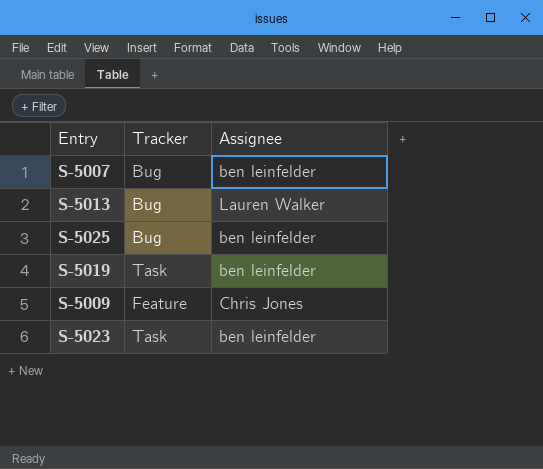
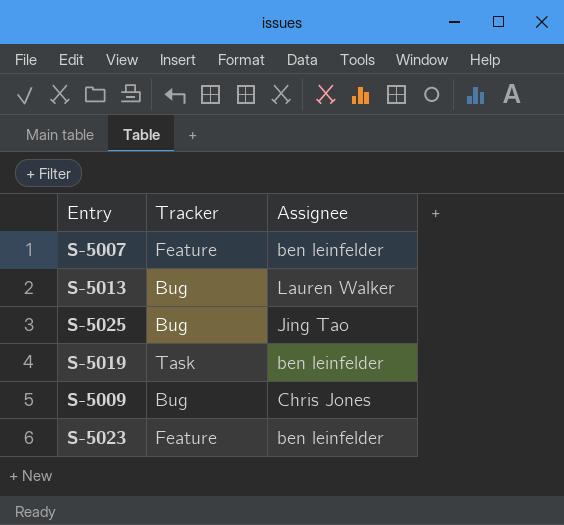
S-5007 | Tracker: Bug -> Feature
S-5025 | Assignee: ben leinfelder -> Jing Tao
S-5009 | Tracker: Feature -> Bug
S-5023 | Tracker: Task -> Feature

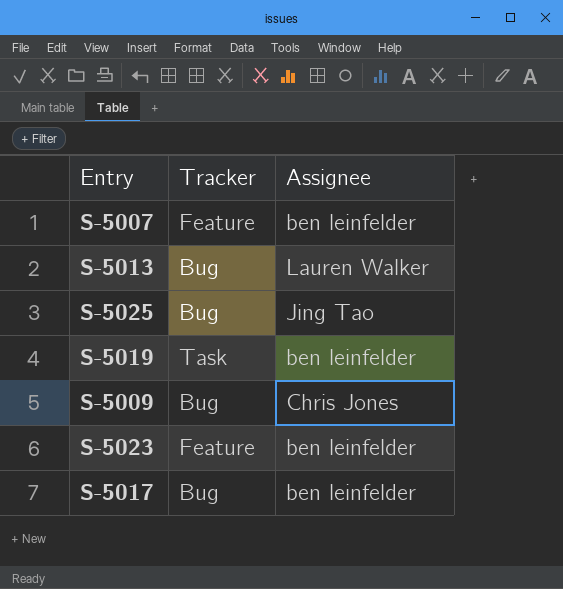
row S-5017: none -> Bug | ben leinfelder

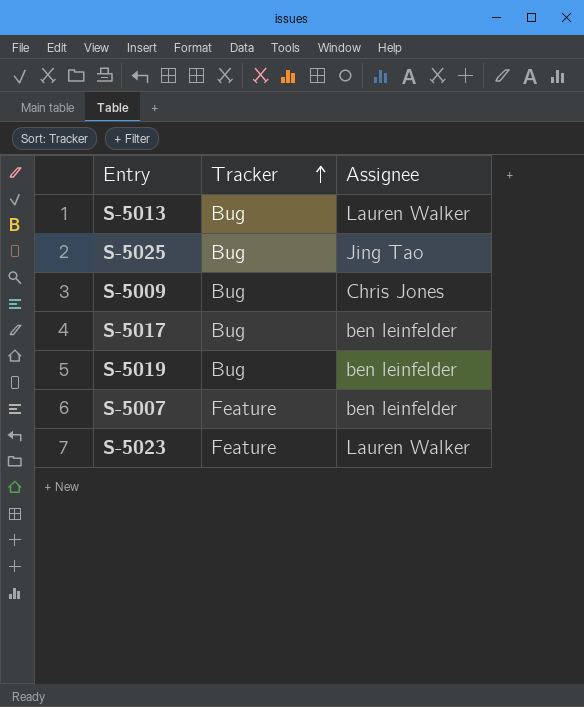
row order: none -> Tracker ascending
S-5019 | Tracker: Task -> Bug
S-5023 | Assignee: ben leinfelder -> Lauren Walker

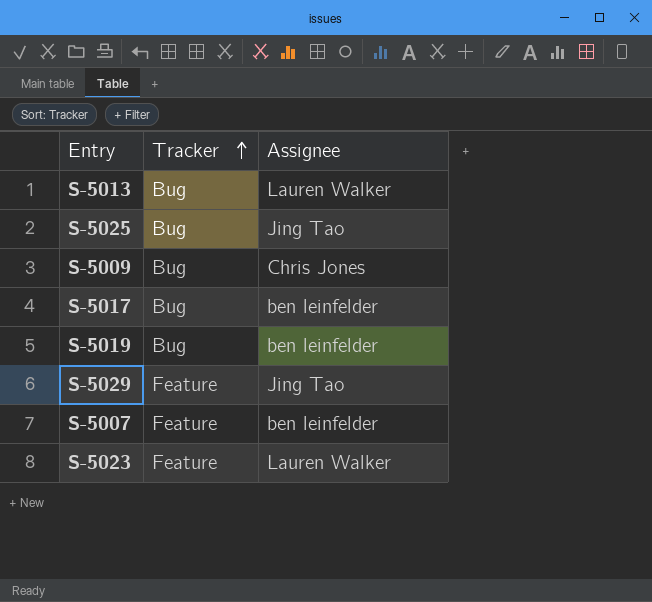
row S-5029: none -> Feature | Jing Tao

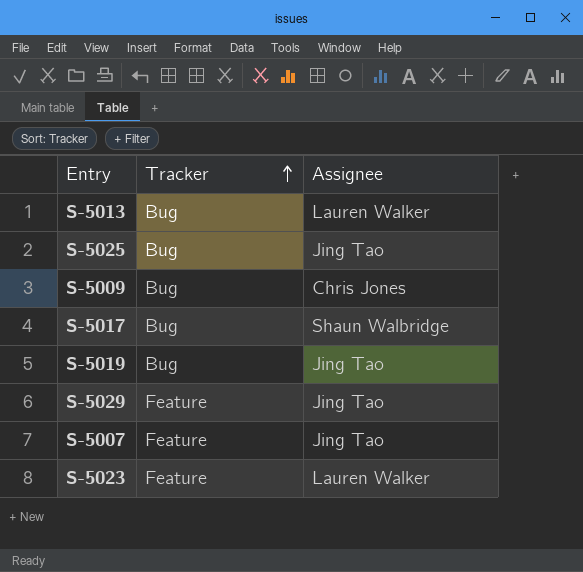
S-5017 | Assignee: ben leinfelder -> Shaun Walbridge
S-5019 | Assignee: ben leinfelder -> Jing Tao
S-5007 | Assignee: ben leinfelder -> Jing Tao

